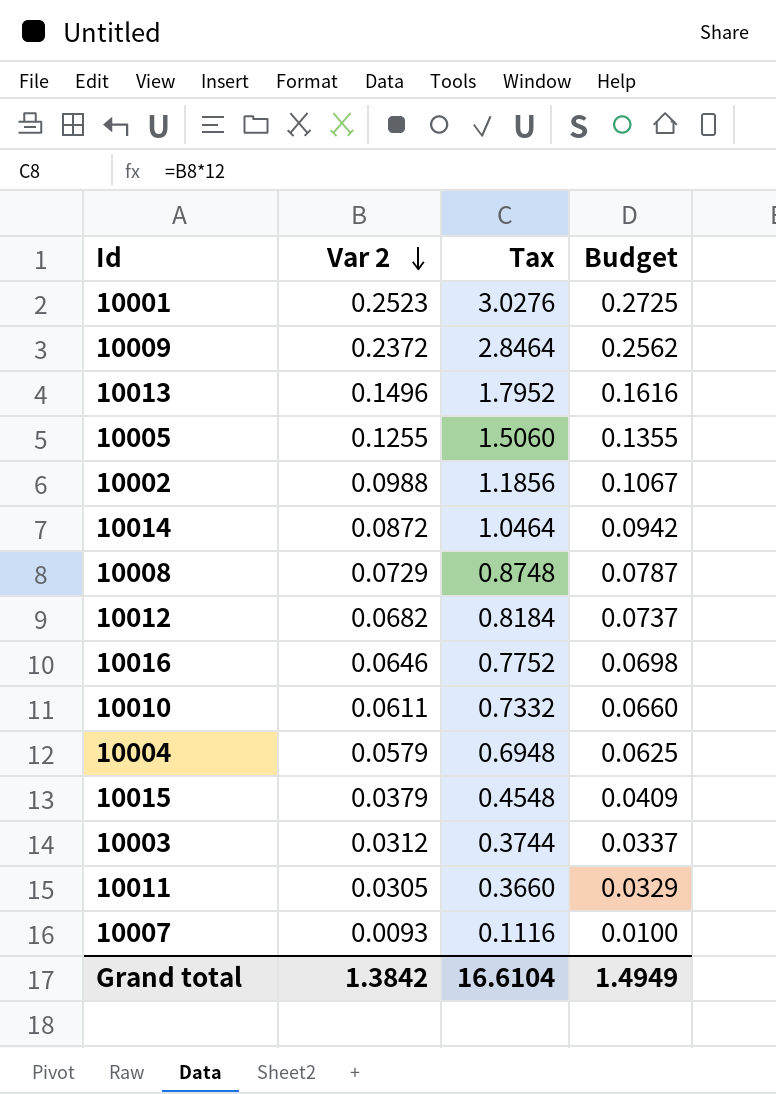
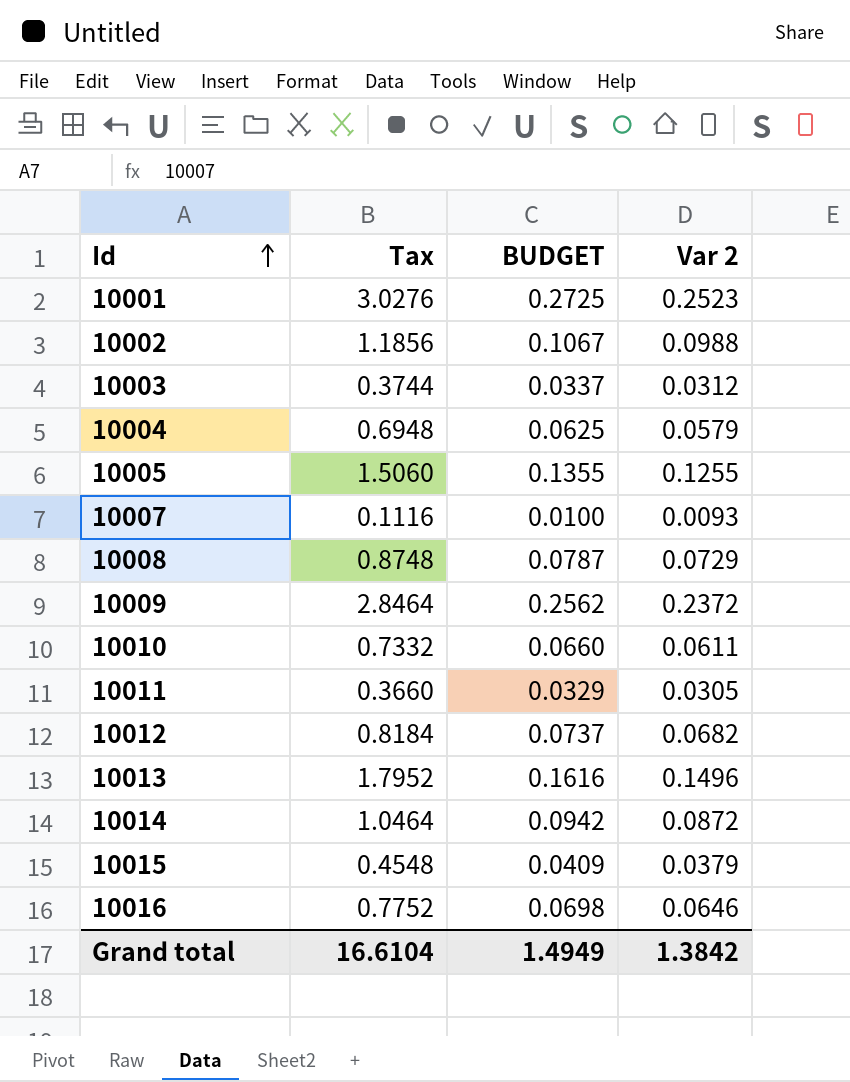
row order: Var 2 descending -> Id ascending
column name: Budget -> BUDGET
column Var 2 | position: 2 -> 4

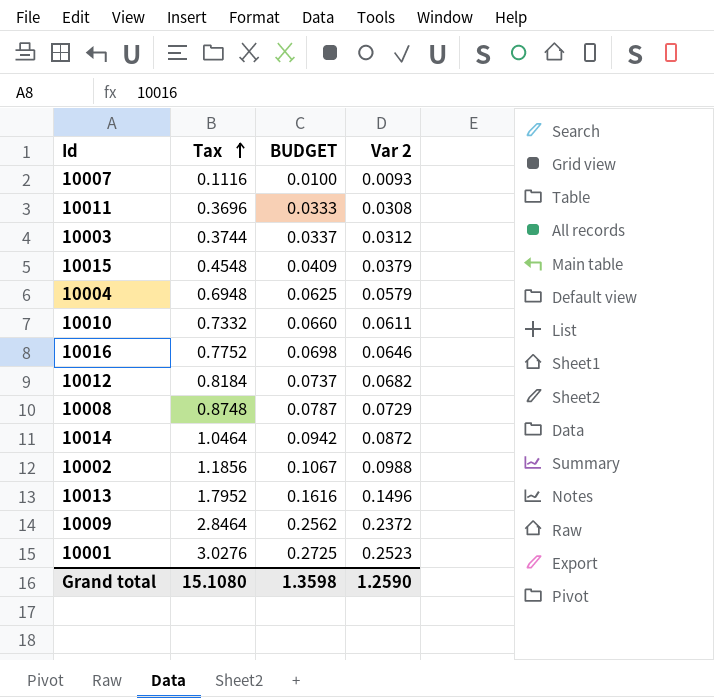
row order: Id ascending -> Tax ascending
row 10005: 1.5060 | 0.1355 | 0.1255 -> none
10011 | Tax: 0.3660 -> 0.3696
10011 | BUDGET: 0.0329 -> 0.0333
10011 | Var 2: 0.0305 -> 0.0308
Grand total | Tax: 16.6104 -> 15.1080
Grand total | BUDGET: 1.4949 -> 1.3598
Grand total | Var 2: 1.3842 -> 1.2590

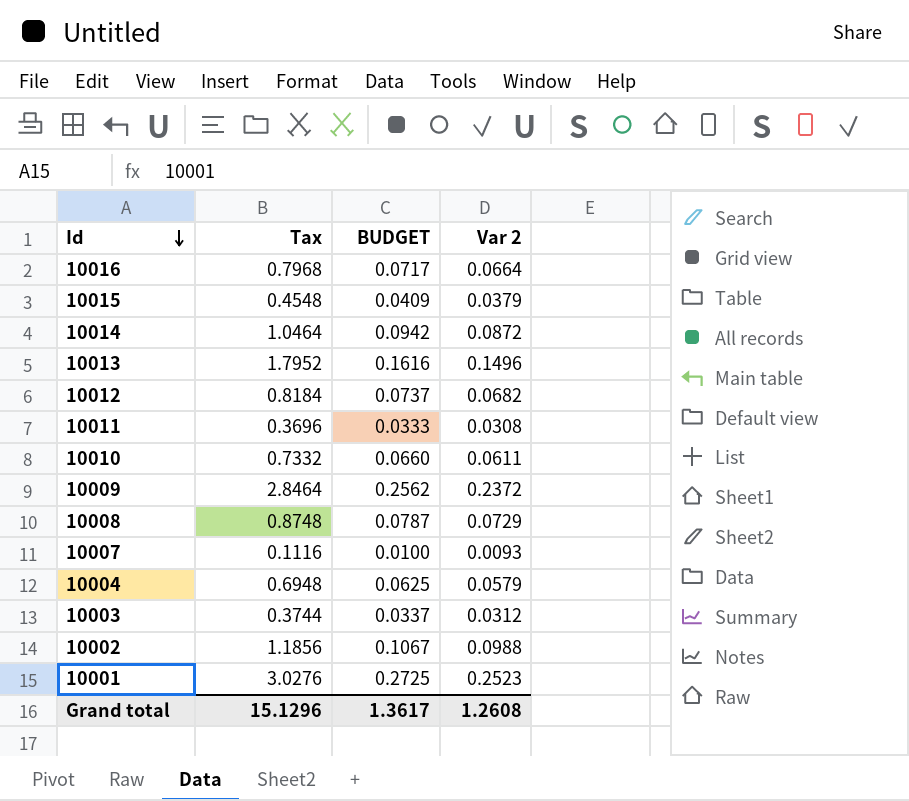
row order: Tax ascending -> Id descending
10016 | Tax: 0.7752 -> 0.7968
10016 | BUDGET: 0.0698 -> 0.0717
10016 | Var 2: 0.0646 -> 0.0664
Grand total | Tax: 15.1080 -> 15.1296
Grand total | BUDGET: 1.3598 -> 1.3617
Grand total | Var 2: 1.2590 -> 1.2608

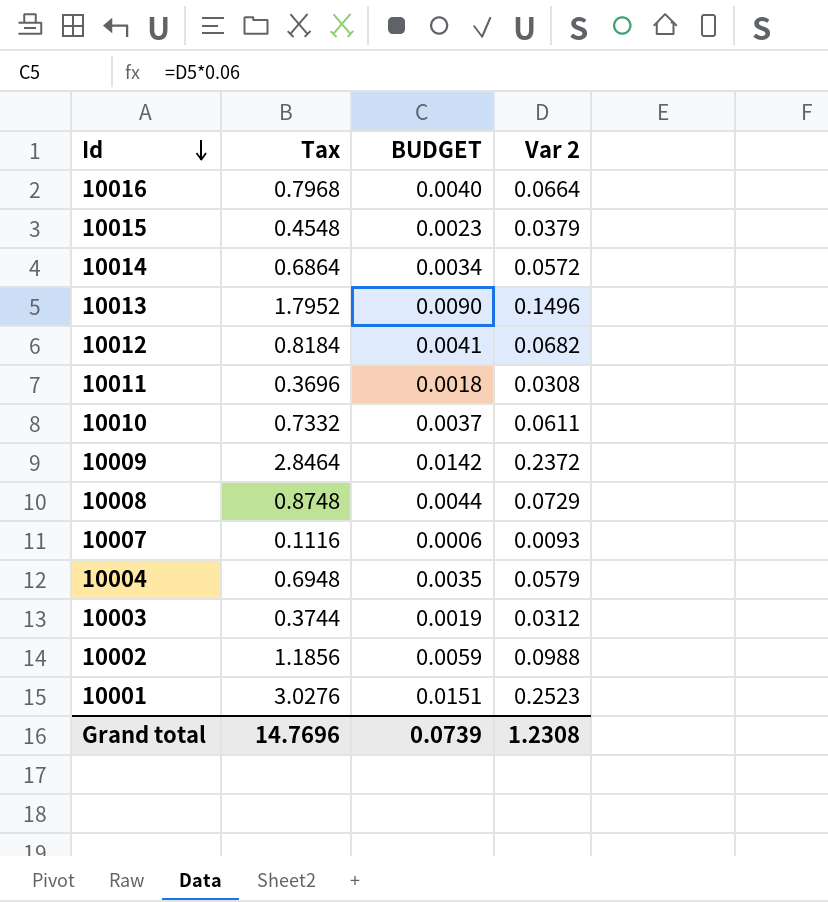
column BUDGET | formula: [Var 2] * 1.08 -> [Var 2] * 0.06
10014 | Tax: 1.0464 -> 0.6864
10014 | Var 2: 0.0872 -> 0.0572
Grand total | Tax: 15.1296 -> 14.7696
Grand total | BUDGET: 1.3617 -> 0.0739
Grand total | Var 2: 1.2608 -> 1.2308

